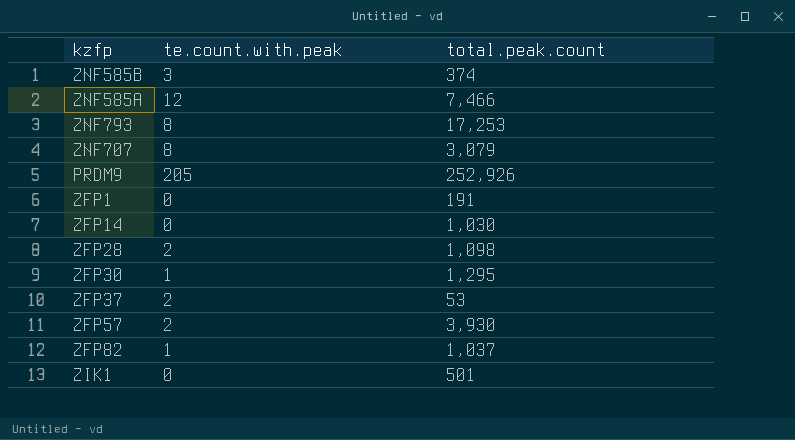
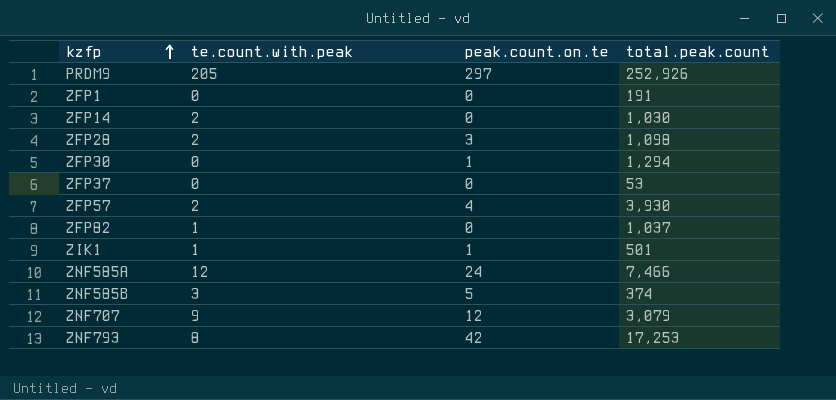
row order: none -> kzfp ascending
column peak.count.on.te | position: none -> 3
ZFP14 | te.count.with.peak: 0 -> 2
ZFP30 | te.count.with.peak: 1 -> 0
ZFP30 | total.peak.count: 1,295 -> 1,294
ZFP37 | te.count.with.peak: 2 -> 0
ZIK1 | te.count.with.peak: 0 -> 1
ZNF707 | te.count.with.peak: 8 -> 9

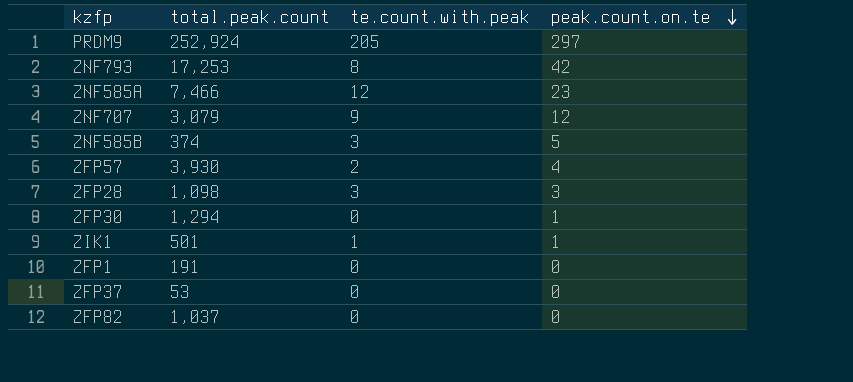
row order: kzfp ascending -> peak.count.on.te descending
column total.peak.count | position: 4 -> 2
row ZFP14: 2 | 0 | 1,030 -> none
PRDM9 | total.peak.count: 252,926 -> 252,924
ZNF585A | peak.count.on.te: 24 -> 23
ZFP28 | te.count.with.peak: 2 -> 3
ZFP82 | te.count.with.peak: 1 -> 0

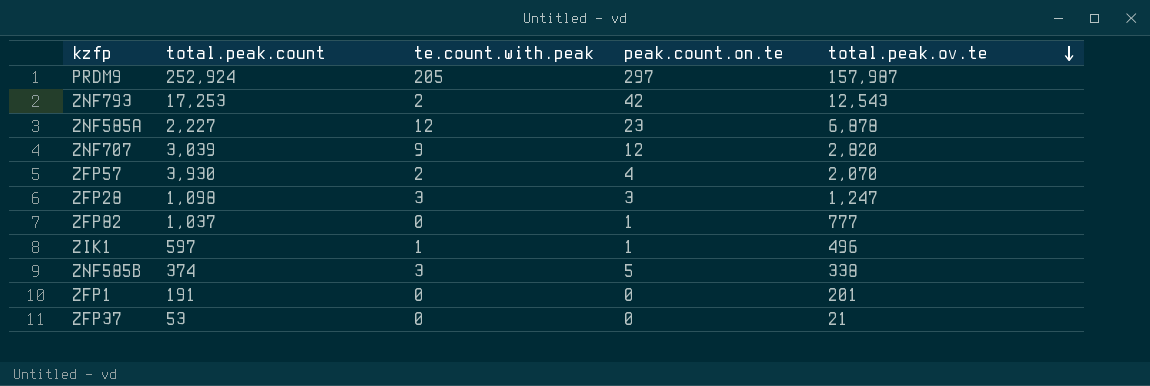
row order: peak.count.on.te descending -> total.peak.ov.te descending
column total.peak.ov.te | position: none -> 5
row ZFP30: 1,294 | 0 | 1 -> none
ZNF793 | te.count.with.peak: 8 -> 2
ZNF585A | total.peak.count: 7,466 -> 2,227
ZNF707 | total.peak.count: 3,079 -> 3,039
ZFP82 | peak.count.on.te: 0 -> 1
ZIK1 | total.peak.count: 501 -> 597

